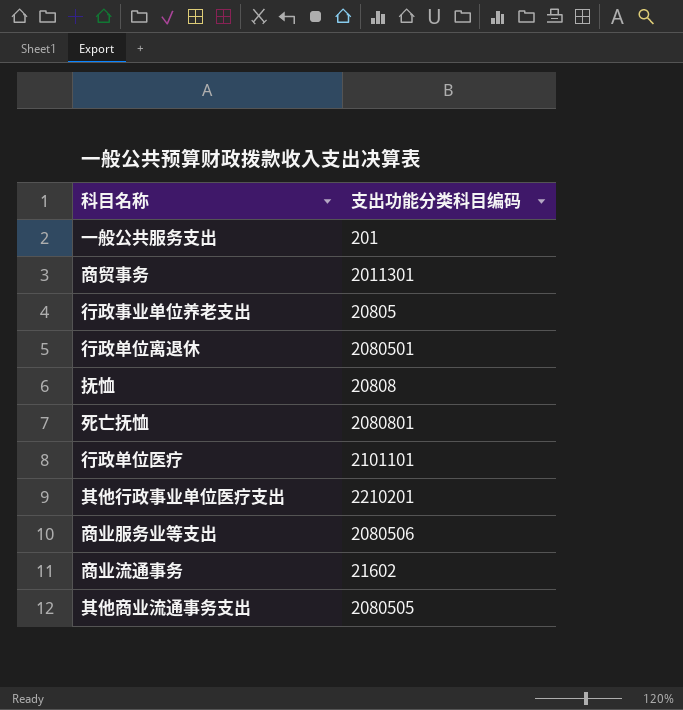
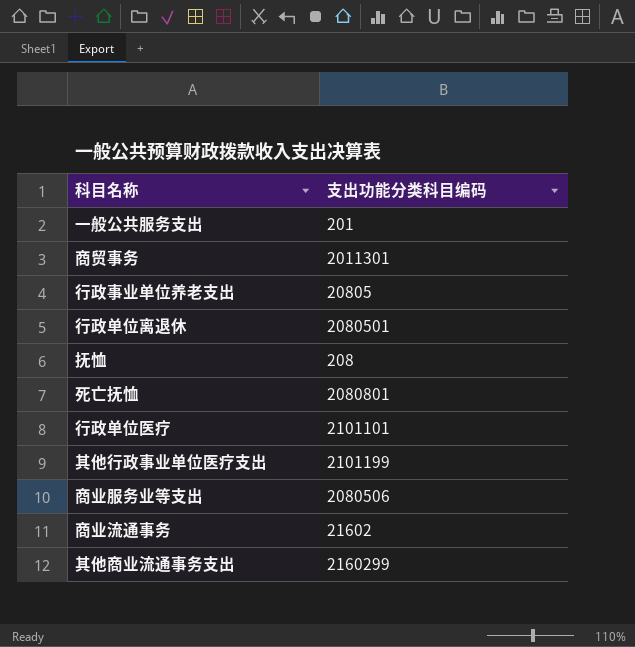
抚恤 | 支出功能分类科目编码: 20808 -> 208
其他行政事业单位医疗支出 | 支出功能分类科目编码: 2210201 -> 2101199
其他商业流通事务支出 | 支出功能分类科目编码: 2080505 -> 2160299

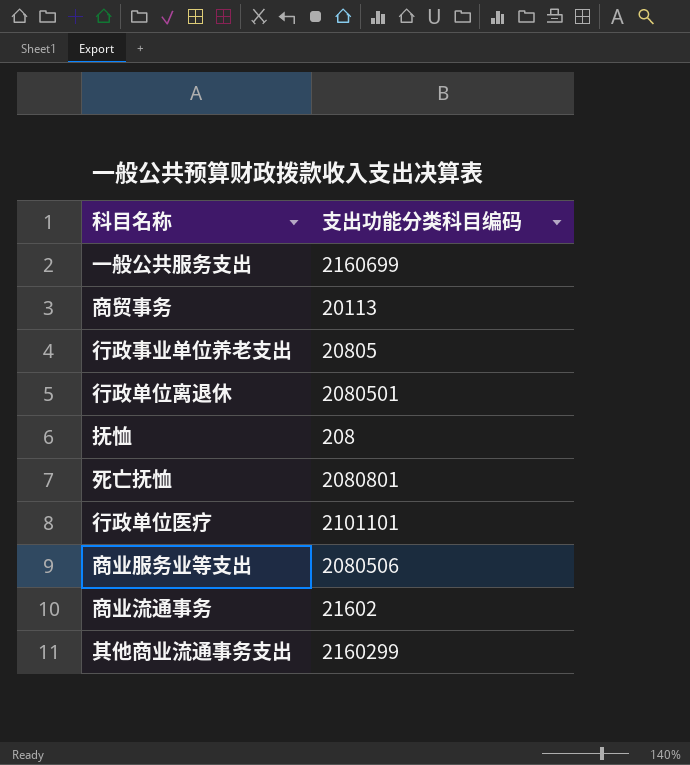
row 其他行政事业单位医疗支出: 2101199 -> none
一般公共服务支出 | 支出功能分类科目编码: 201 -> 2160699
商贸事务 | 支出功能分类科目编码: 2011301 -> 20113

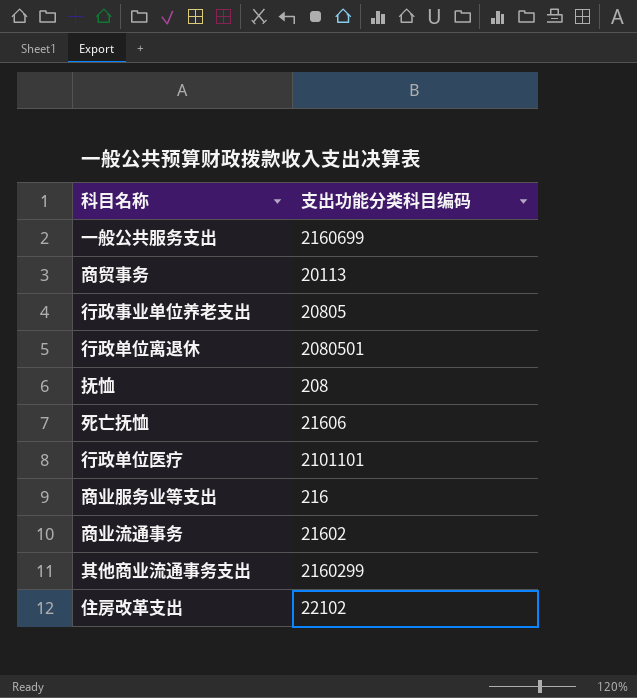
死亡抚恤 | 支出功能分类科目编码: 2080801 -> 21606
商业服务业等支出 | 支出功能分类科目编码: 2080506 -> 216
row 住房改革支出: none -> 22102

